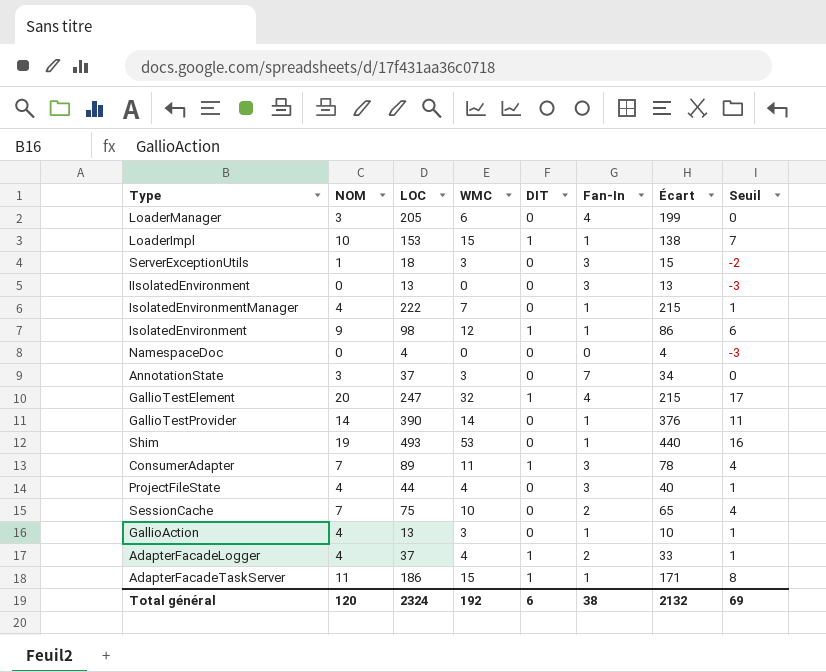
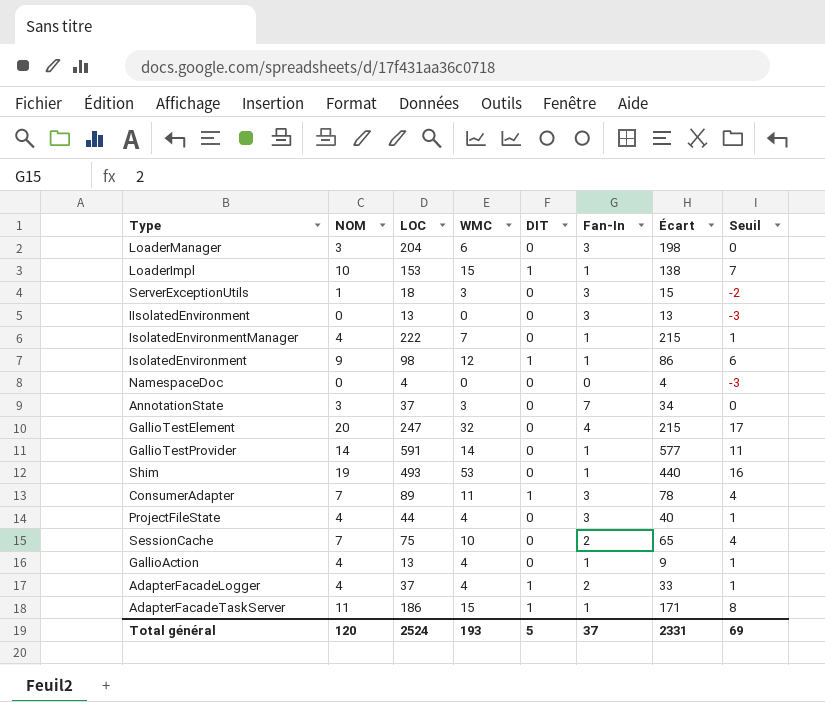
LoaderManager | LOC: 205 -> 204
LoaderManager | Fan-In: 4 -> 3
LoaderManager | Écart: 199 -> 198
GallioTestElement | DIT: 1 -> 0
GallioTestProvider | LOC: 390 -> 591
GallioTestProvider | Écart: 376 -> 577
GallioAction | WMC: 3 -> 4
GallioAction | Écart: 10 -> 9
Total général | LOC: 2324 -> 2524
Total général | WMC: 192 -> 193
Total général | DIT: 6 -> 5
Total général | Fan-In: 38 -> 37
Total général | Écart: 2132 -> 2331

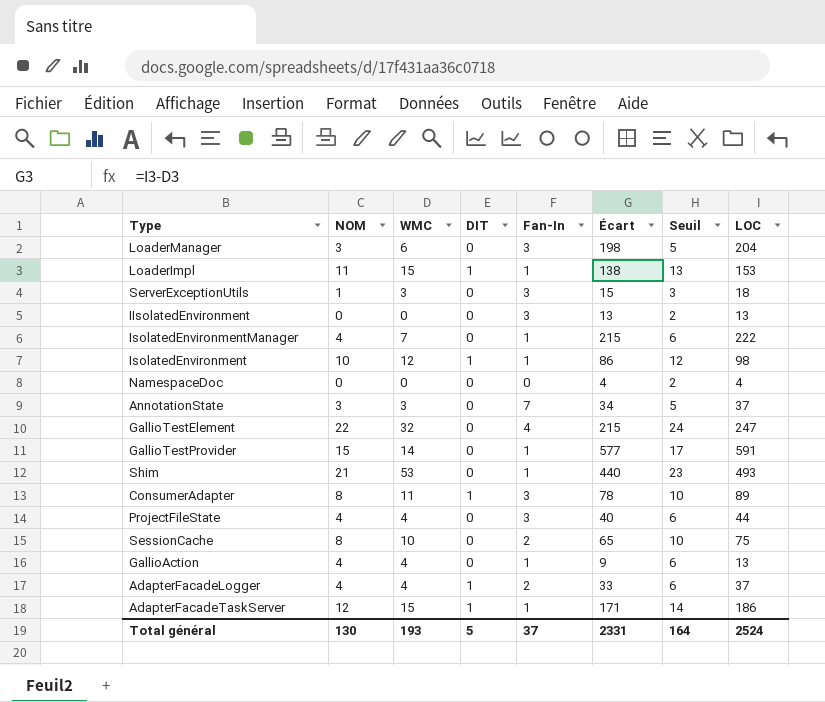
column Seuil | formula: [NOM] - 3 -> [NOM] + 2
column LOC | position: 3 -> 8
LoaderImpl | NOM: 10 -> 11
IsolatedEnvironment | NOM: 9 -> 10
GallioTestElement | NOM: 20 -> 22
GallioTestProvider | NOM: 14 -> 15
Shim | NOM: 19 -> 21
ConsumerAdapter | NOM: 7 -> 8
SessionCache | NOM: 7 -> 8
AdapterFacadeTaskServer | NOM: 11 -> 12
Total général | NOM: 120 -> 130
Total général | Seuil: 69 -> 164

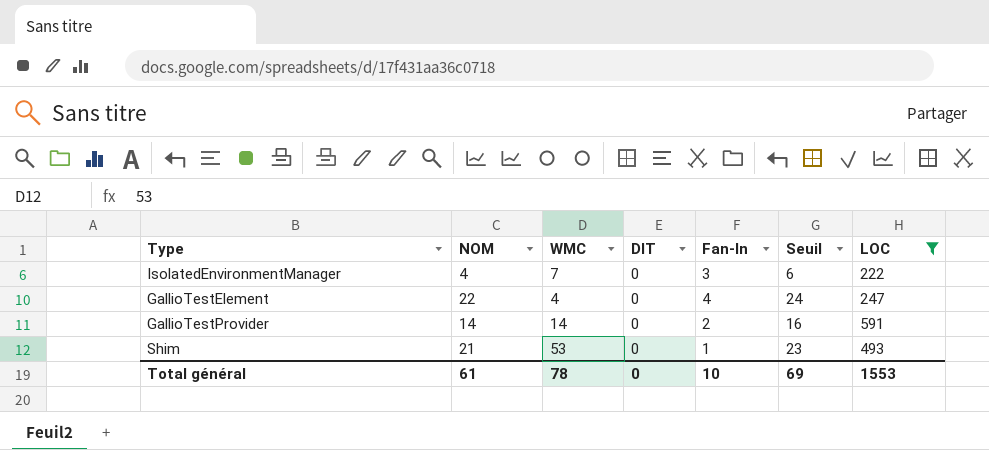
filter: none -> LOC >= 222
column Écart | formula: [LOC] - [WMC] -> none
IsolatedEnvironmentManager | Fan-In: 1 -> 3
GallioTestElement | WMC: 32 -> 4
GallioTestProvider | NOM: 15 -> 14
GallioTestProvider | Fan-In: 1 -> 2
GallioTestProvider | Seuil: 17 -> 16
Total général | NOM: 130 -> 61
Total général | WMC: 193 -> 78
Total général | DIT: 5 -> 0
Total général | Fan-In: 37 -> 10
Total général | Seuil: 164 -> 69
Total général | LOC: 2524 -> 1553

